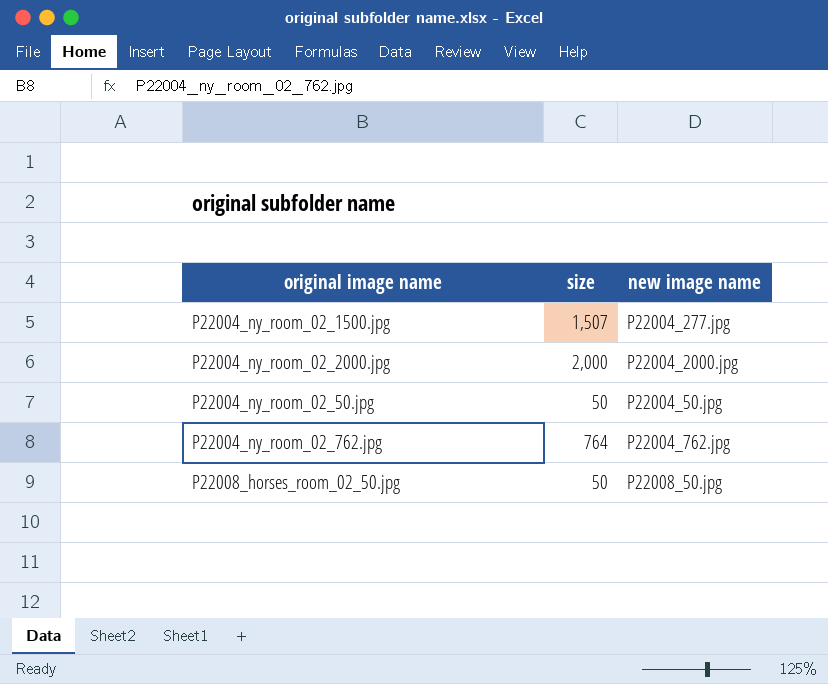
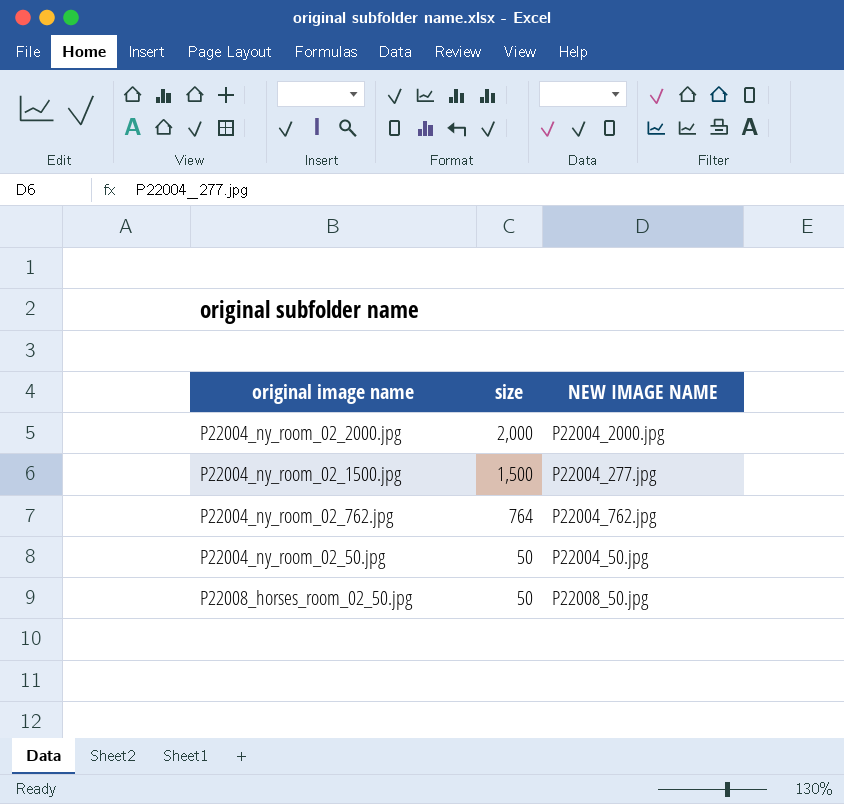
row order: none -> size descending
column name: new image name -> NEW IMAGE NAME
P22004_ny_room_02_1500.jpg | size: 1,507 -> 1,500

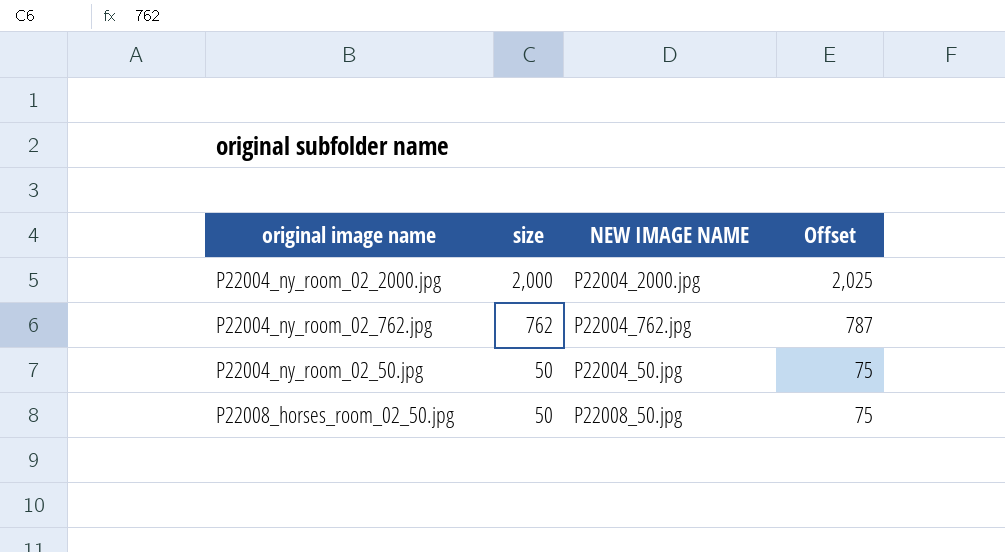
column Offset | formula: none -> [size] + 25
row P22004_ny_room_02_1500.jpg: 1,500 | P22004_277.jpg -> none
P22004_ny_room_02_762.jpg | size: 764 -> 762

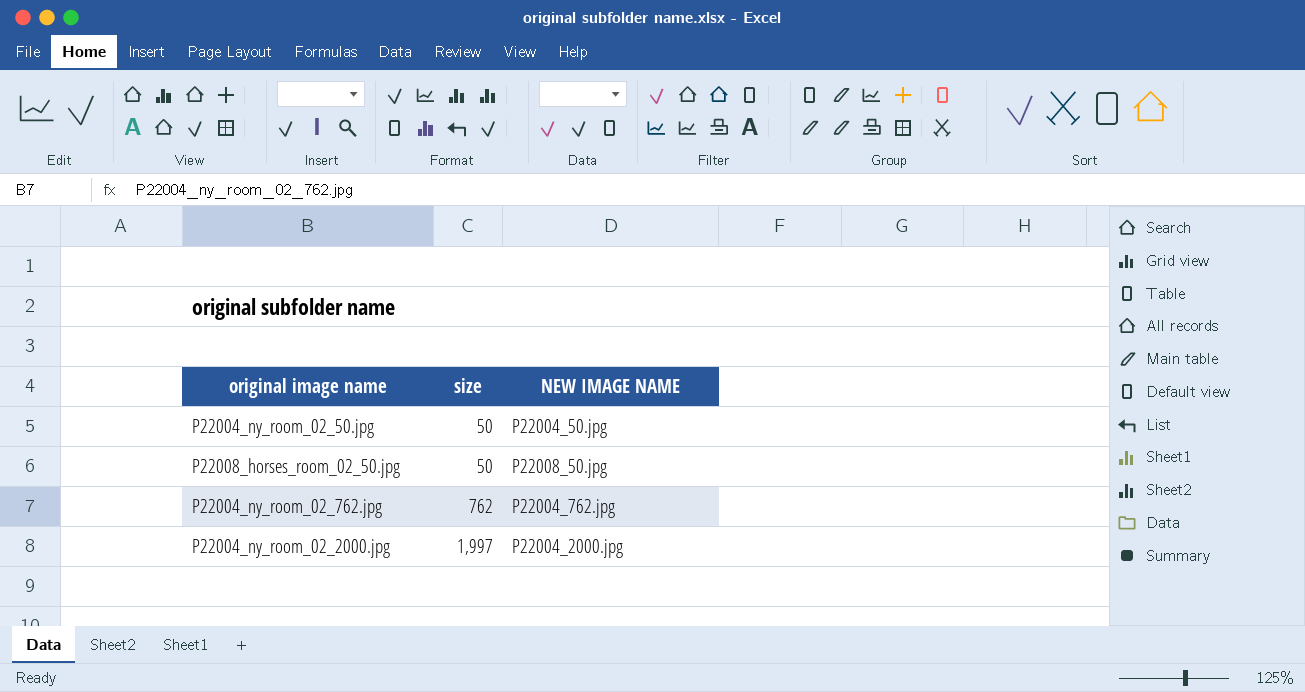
row order: size descending -> size ascending
column Offset | formula: [size] + 25 -> none
P22004_ny_room_02_2000.jpg | size: 2,000 -> 1,997

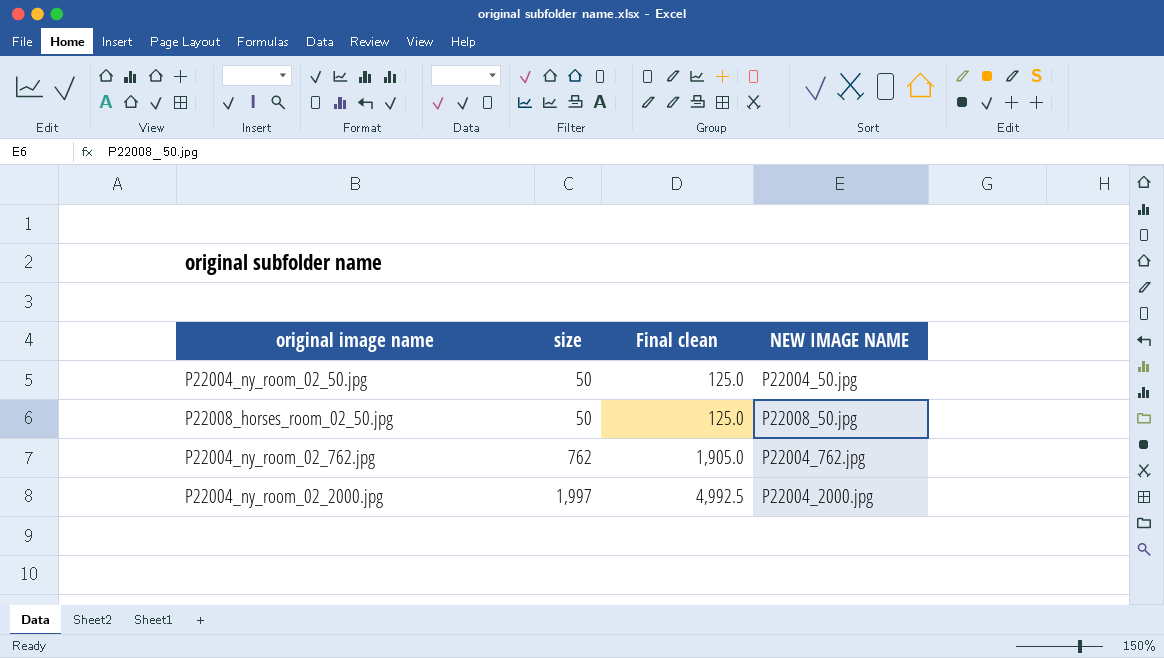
column Final clean | formula: none -> [size] * 2.5

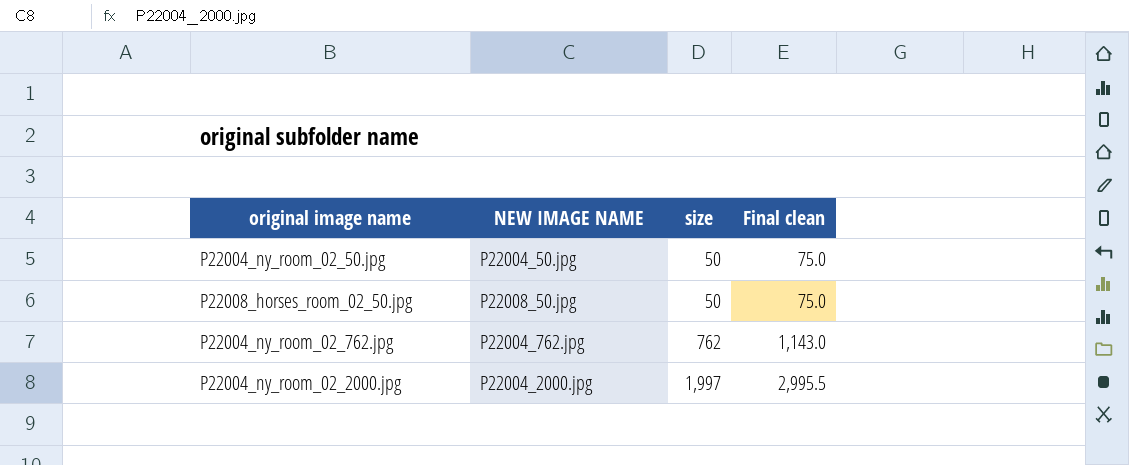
column NEW IMAGE NAME | position: 4 -> 2
column Final clean | formula: [size] * 2.5 -> [size] * 1.5

